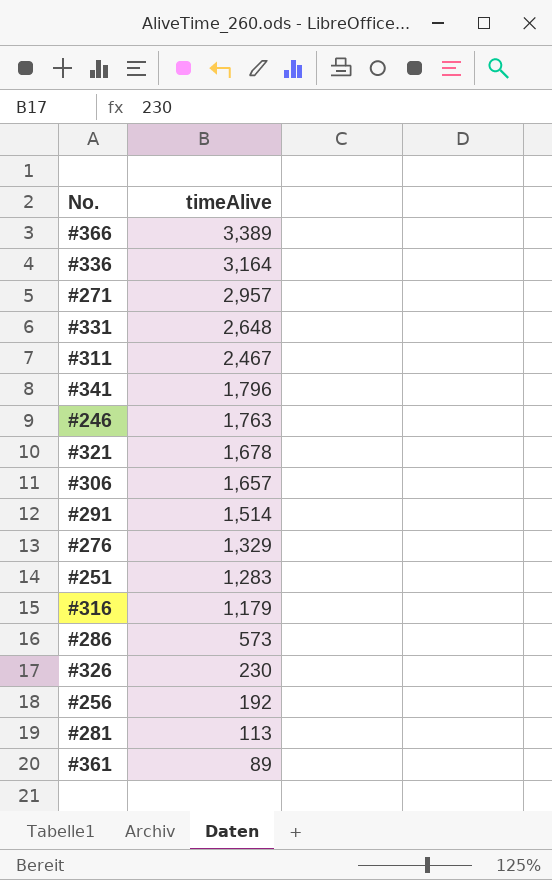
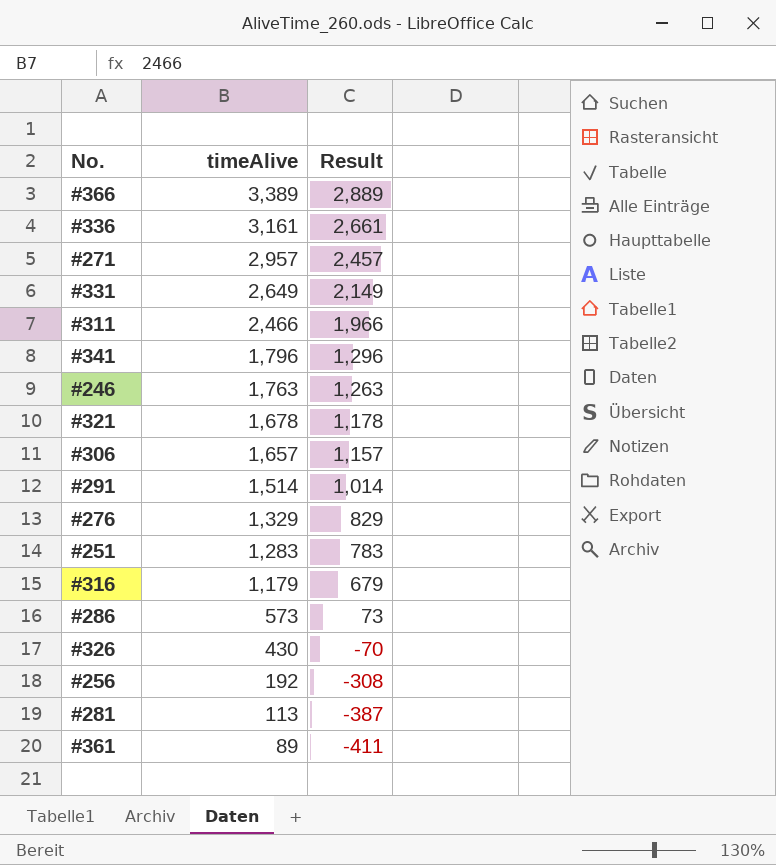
column Result | formula: none -> [timeAlive] - 500
#336 | timeAlive: 3,164 -> 3,161
#331 | timeAlive: 2,648 -> 2,649
#311 | timeAlive: 2,467 -> 2,466
#326 | timeAlive: 230 -> 430

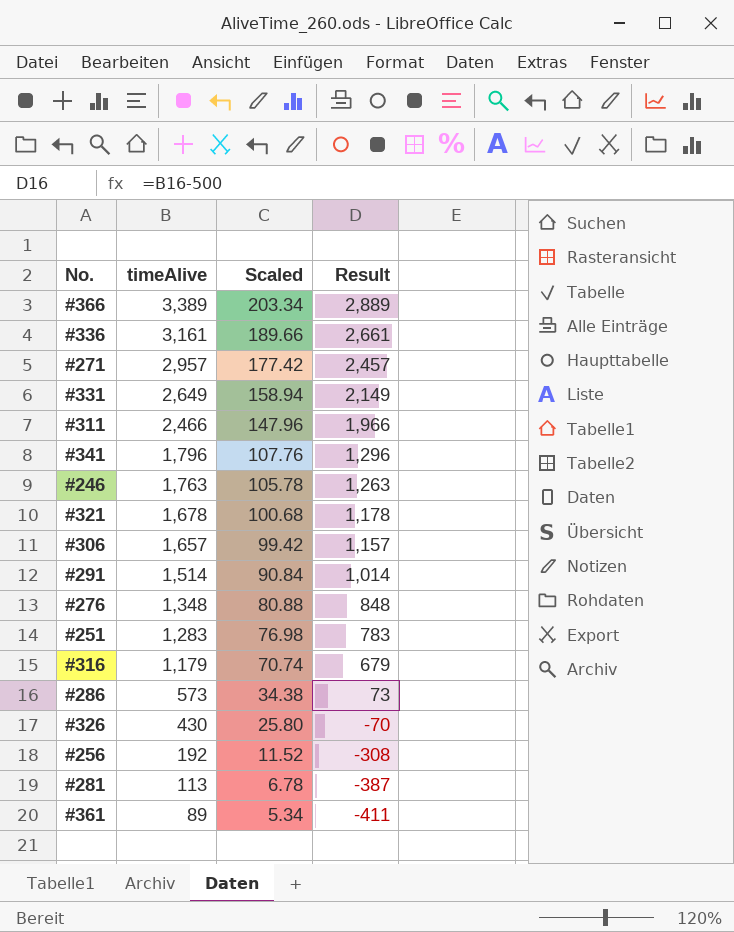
column Scaled | formula: none -> [timeAlive] * 0.06
#276 | timeAlive: 1,329 -> 1,348
#276 | Result: 829 -> 848

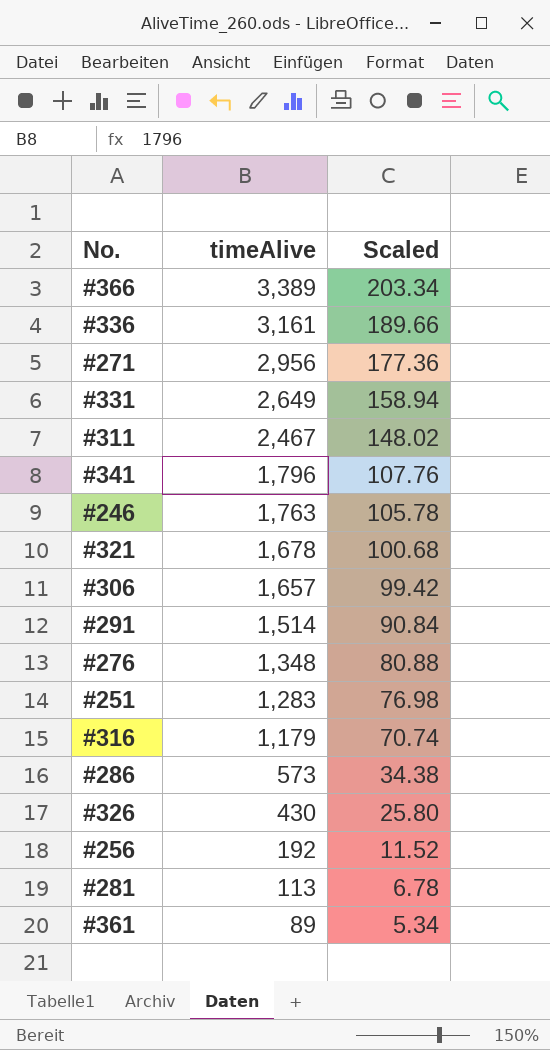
column Result | formula: [timeAlive] - 500 -> none
#271 | timeAlive: 2,957 -> 2,956
#271 | Scaled: 177.42 -> 177.36
#311 | timeAlive: 2,466 -> 2,467
#311 | Scaled: 147.96 -> 148.02

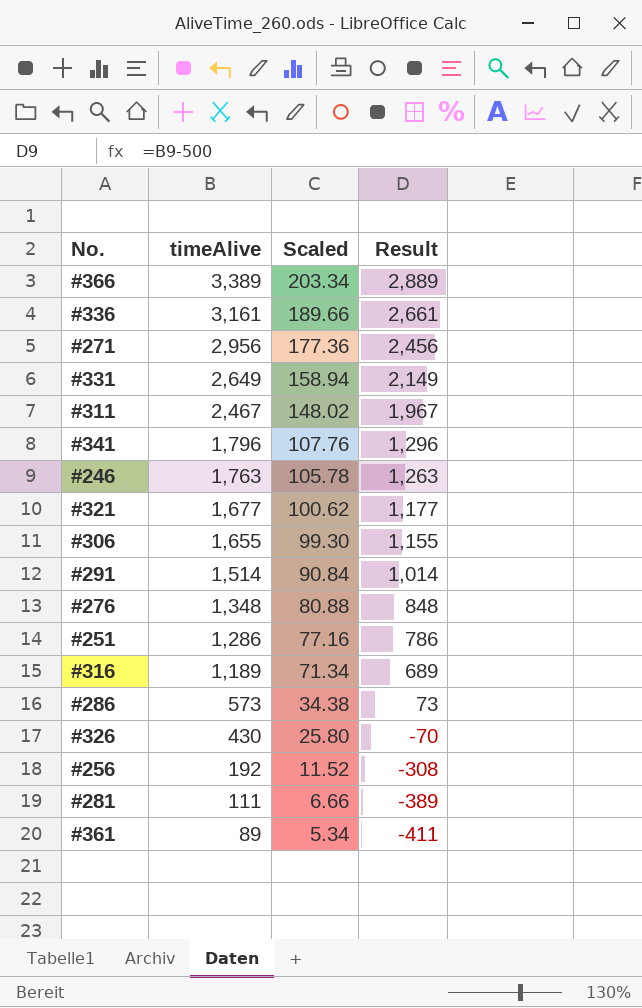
column Result | formula: none -> [timeAlive] - 500
#321 | timeAlive: 1,678 -> 1,677
#321 | Scaled: 100.68 -> 100.62
#306 | timeAlive: 1,657 -> 1,655
#306 | Scaled: 99.42 -> 99.30
#251 | timeAlive: 1,283 -> 1,286
#251 | Scaled: 76.98 -> 77.16
#316 | timeAlive: 1,179 -> 1,189
#316 | Scaled: 70.74 -> 71.34
#281 | timeAlive: 113 -> 111
#281 | Scaled: 6.78 -> 6.66

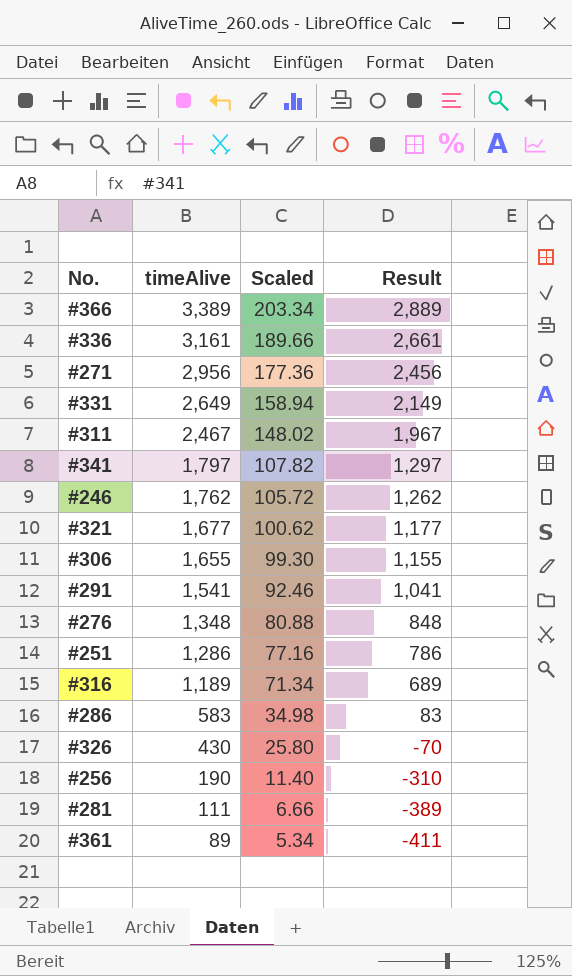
#341 | timeAlive: 1,796 -> 1,797
#341 | Scaled: 107.76 -> 107.82
#341 | Result: 1,296 -> 1,297
#246 | timeAlive: 1,763 -> 1,762
#246 | Scaled: 105.78 -> 105.72
#246 | Result: 1,263 -> 1,262
#291 | timeAlive: 1,514 -> 1,541
#291 | Scaled: 90.84 -> 92.46
#291 | Result: 1,014 -> 1,041
#286 | timeAlive: 573 -> 583
#286 | Scaled: 34.38 -> 34.98
#286 | Result: 73 -> 83
#256 | timeAlive: 192 -> 190
#256 | Scaled: 11.52 -> 11.40
#256 | Result: -308 -> -310

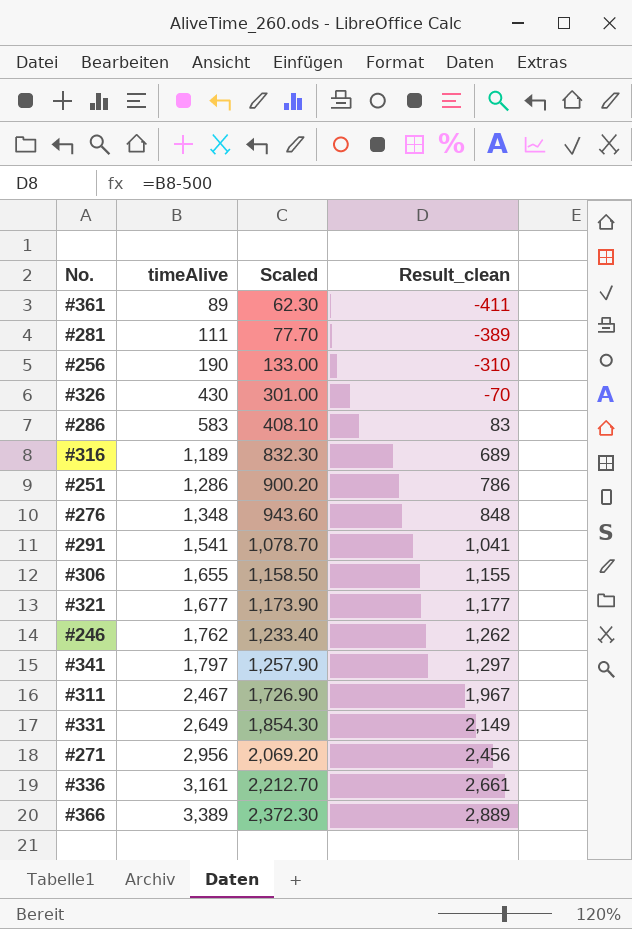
row order: timeAlive descending -> timeAlive ascending
column Scaled | formula: [timeAlive] * 0.06 -> [timeAlive] * 0.7
column name: Result -> Result_clean

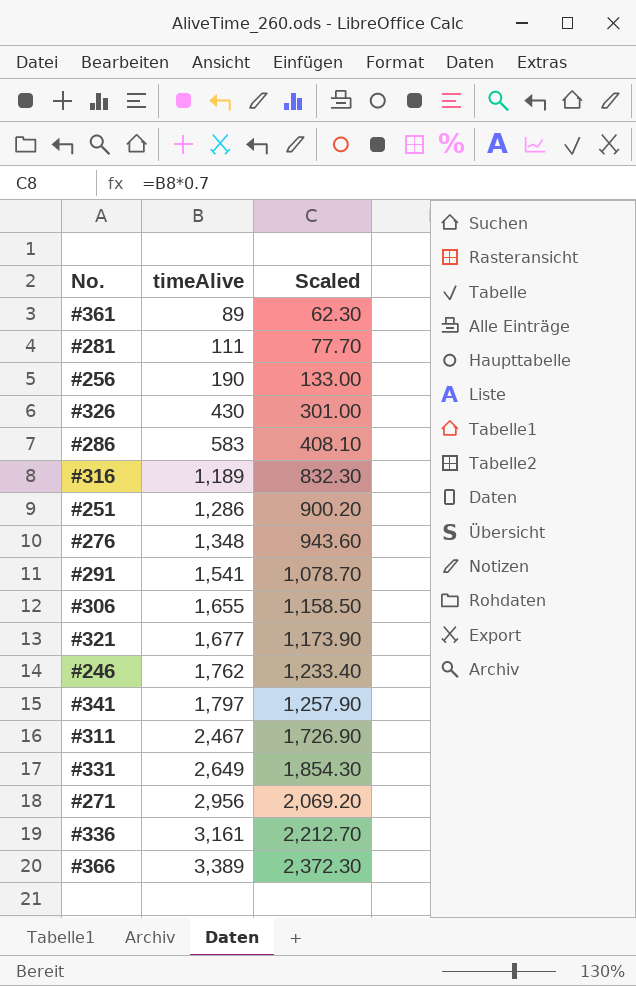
column Result_clean | formula: [timeAlive] - 500 -> none

